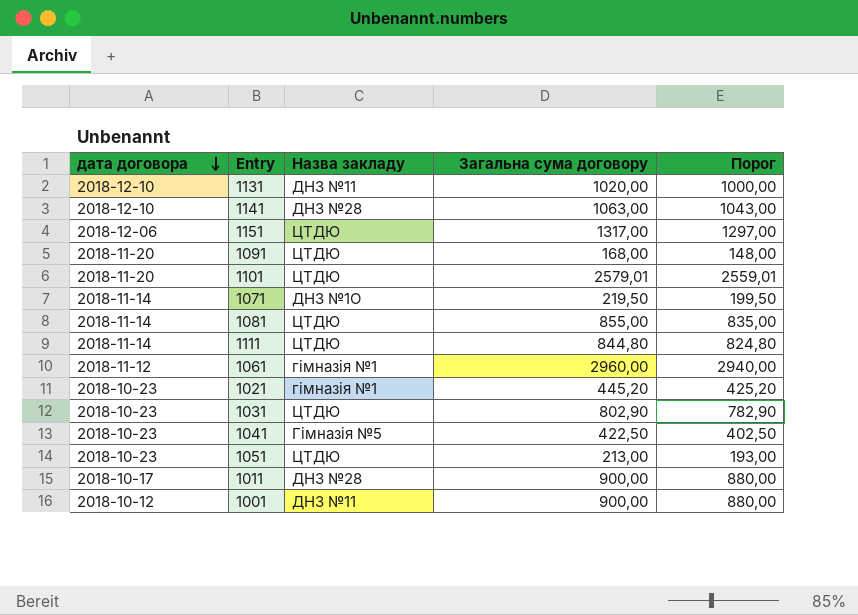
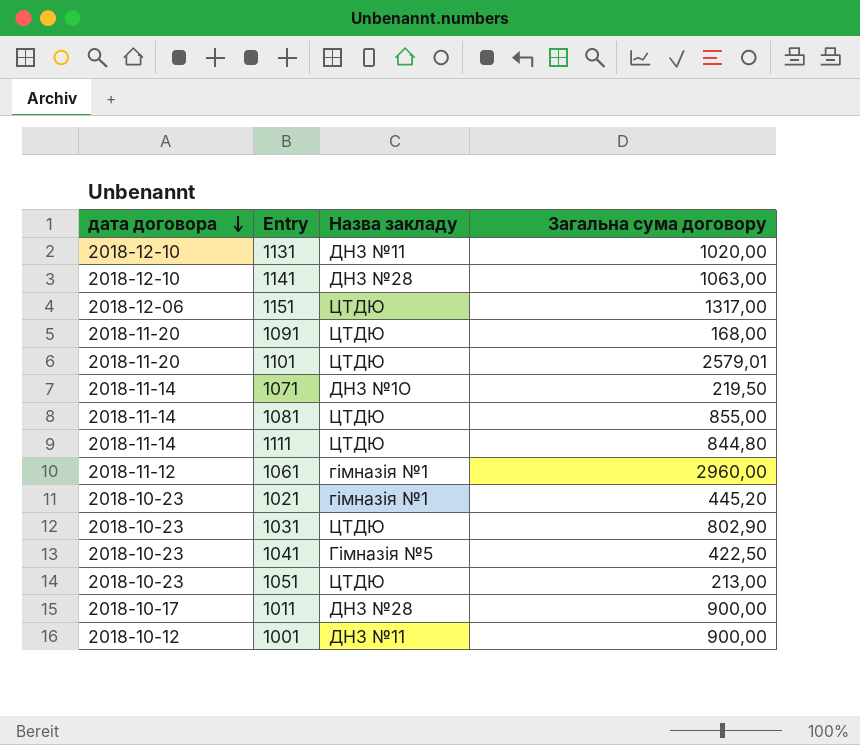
column Порог | formula: [Загальна сума договору] - 20 -> none

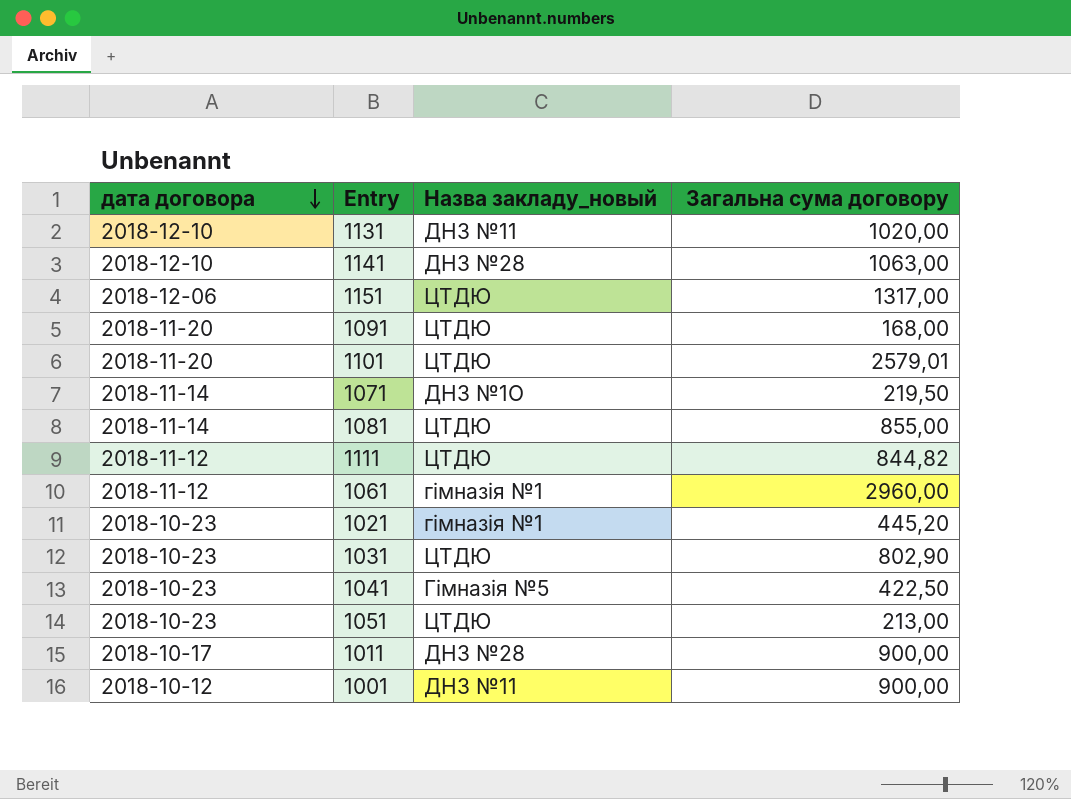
column name: Назва закладу -> Назва закладу_новый
1111 | дата договора: 2018-11-14 -> 2018-11-12
1111 | Загальна сума договору: 844,80 -> 844,82

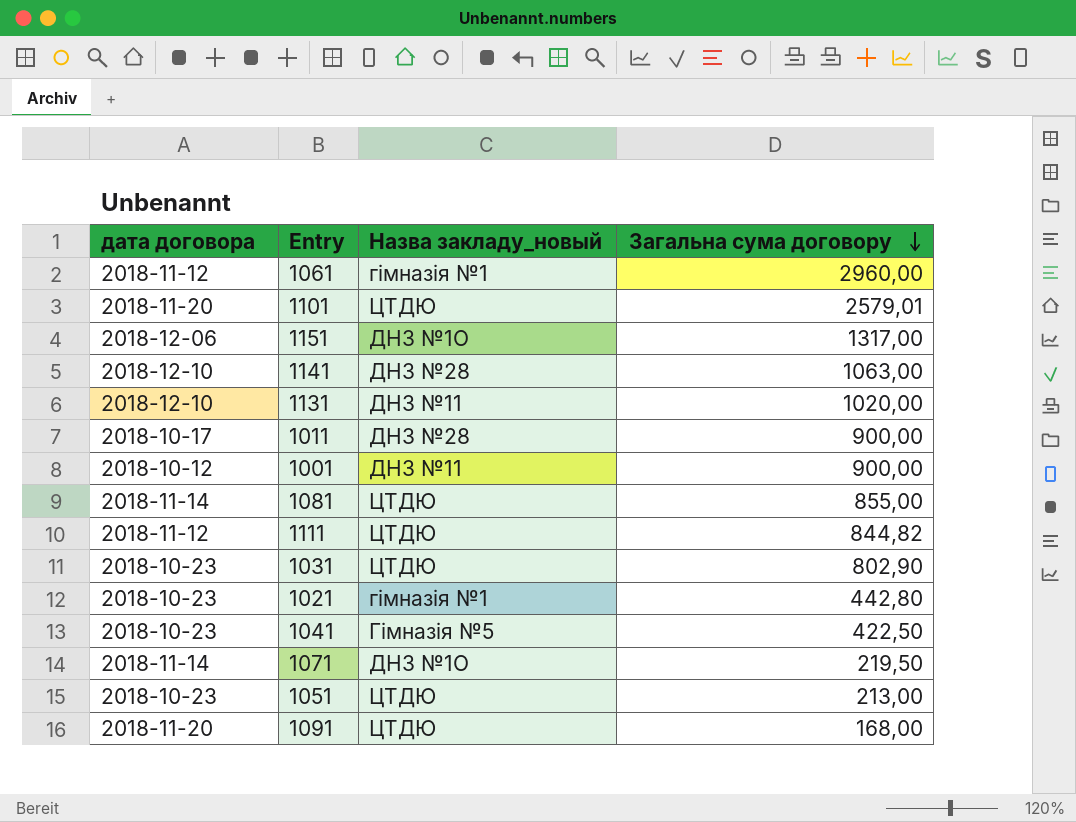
row order: дата договора descending -> Загальна сума договору descending
1151 | Назва закладу_новый: ЦТДЮ -> ДНЗ №1О
1021 | Загальна сума договору: 445,20 -> 442,80

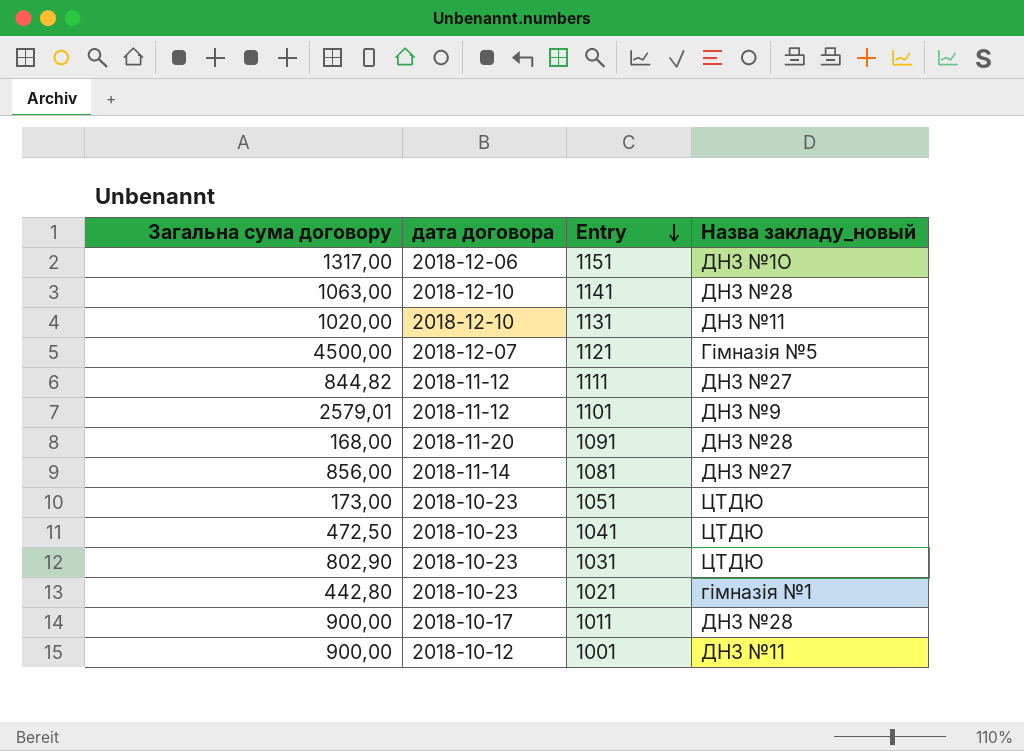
row order: Загальна сума договору descending -> Entry descending
column Загальна сума договору | position: 4 -> 1
row 1061: 2018-11-12 | гімназія №1 | 2960,00 -> none
row 1071: 2018-11-14 | ДНЗ №1О | 219,50 -> none
row 1121: none -> 4500,00 | 2018-12-07 | Гімназія №5
1111 | Назва закладу_новый: ЦТДЮ -> ДНЗ №27
1101 | дата договора: 2018-11-20 -> 2018-11-12
1101 | Назва закладу_новый: ЦТДЮ -> ДНЗ №9
1091 | Назва закладу_новый: ЦТДЮ -> ДНЗ №28
1081 | Загальна сума договору: 855,00 -> 856,00
1081 | Назва закладу_новый: ЦТДЮ -> ДНЗ №27
1051 | Загальна сума договору: 213,00 -> 173,00
1041 | Загальна сума договору: 422,50 -> 472,50
1041 | Назва закладу_новый: Гімназія №5 -> ЦТДЮ

